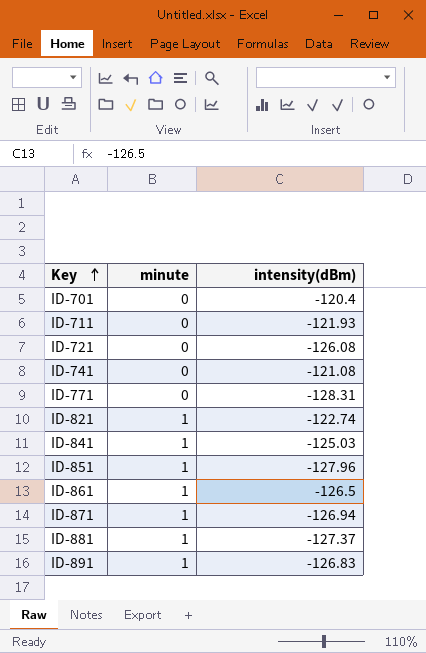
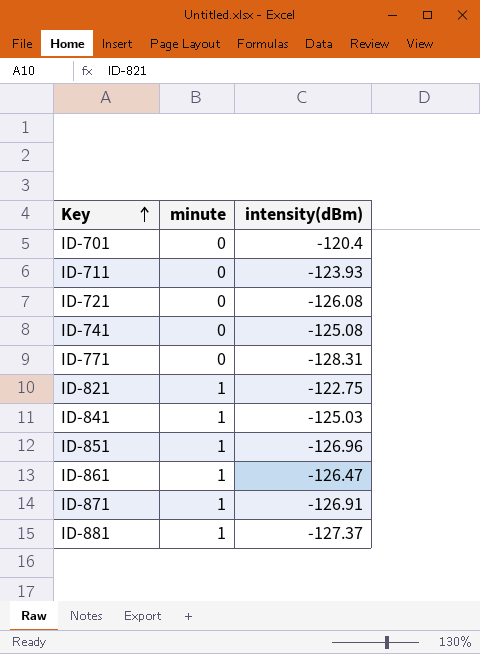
row ID-891: 1 | -126.83 -> none
ID-711 | intensity(dBm): -121.93 -> -123.93
ID-741 | intensity(dBm): -121.08 -> -125.08
ID-821 | intensity(dBm): -122.74 -> -122.75
ID-851 | intensity(dBm): -127.96 -> -126.96
ID-861 | intensity(dBm): -126.5 -> -126.47
ID-871 | intensity(dBm): -126.94 -> -126.91

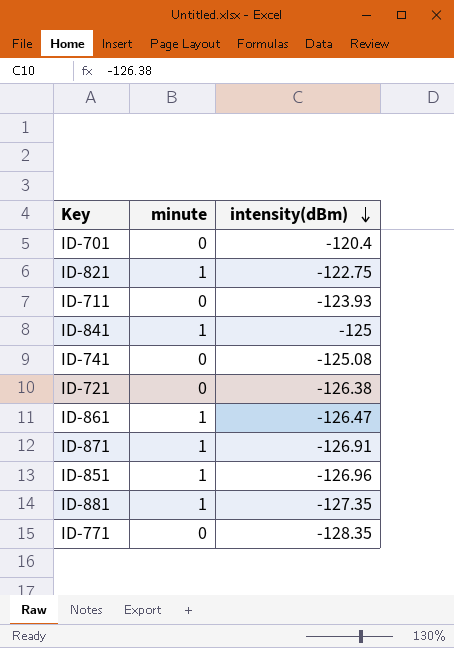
row order: Key ascending -> intensity(dBm) descending
ID-841 | intensity(dBm): -125.03 -> -125
ID-721 | intensity(dBm): -126.08 -> -126.38
ID-881 | intensity(dBm): -127.37 -> -127.35
ID-771 | intensity(dBm): -128.31 -> -128.35

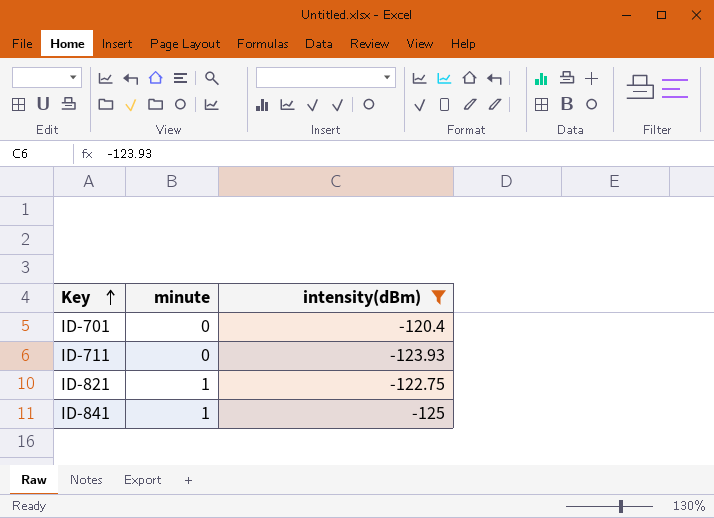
filter: none -> intensity(dBm) >= -125
row order: intensity(dBm) descending -> Key ascending

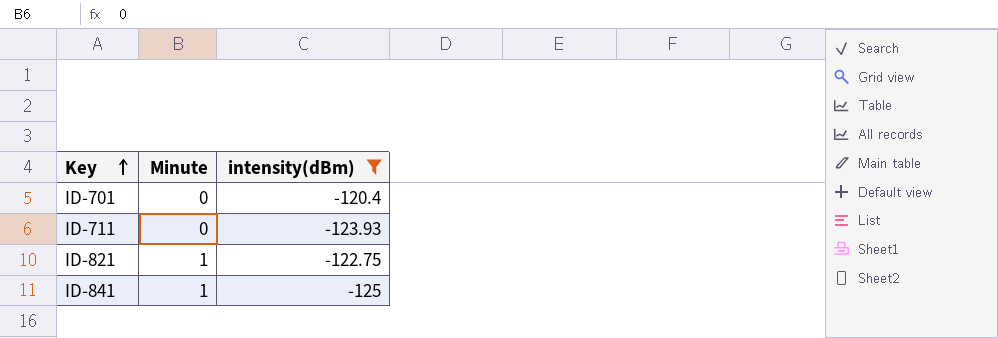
column name: minute -> Minute

